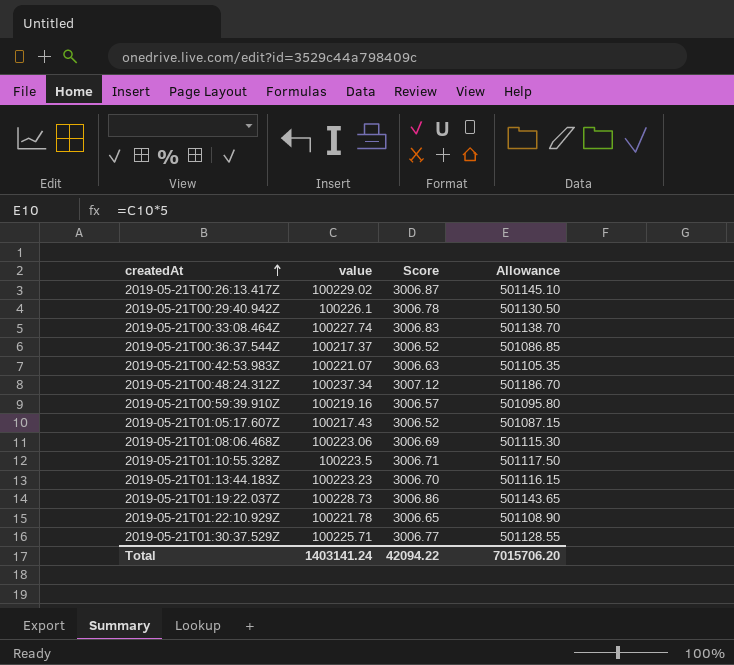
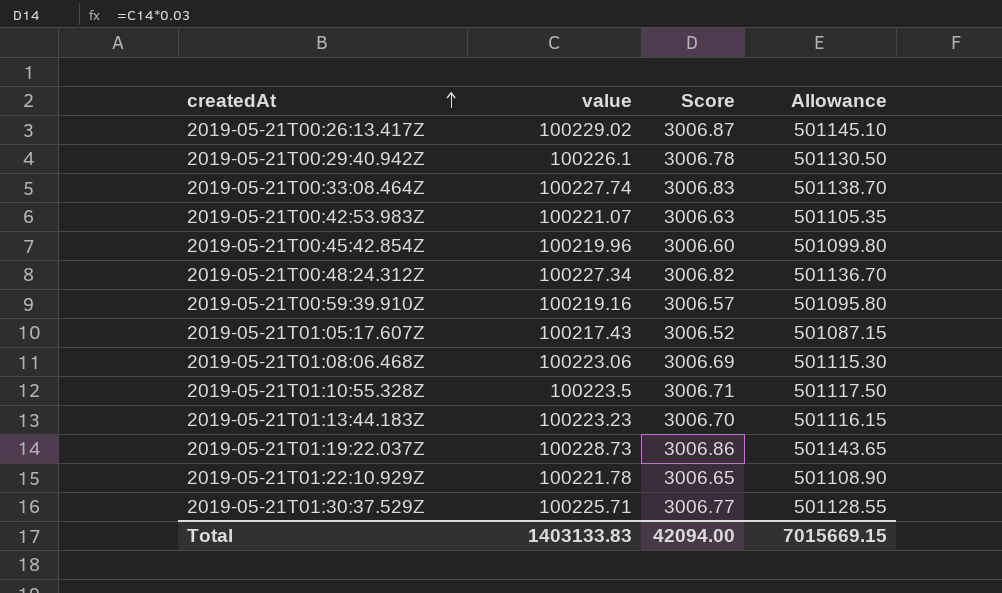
row 2019-05-21T00:36:37.544Z: 100217.37 | 3006.52 | 501086.85 -> none
row 2019-05-21T00:45:42.854Z: none -> 100219.96 | 3006.60 | 501099.80
2019-05-21T00:48:24.312Z | value: 100237.34 -> 100227.34
2019-05-21T00:48:24.312Z | Score: 3007.12 -> 3006.82
2019-05-21T00:48:24.312Z | Allowance: 501186.70 -> 501136.70
Total | value: 1403141.24 -> 1403133.83
Total | Score: 42094.22 -> 42094.00
Total | Allowance: 7015706.20 -> 7015669.15

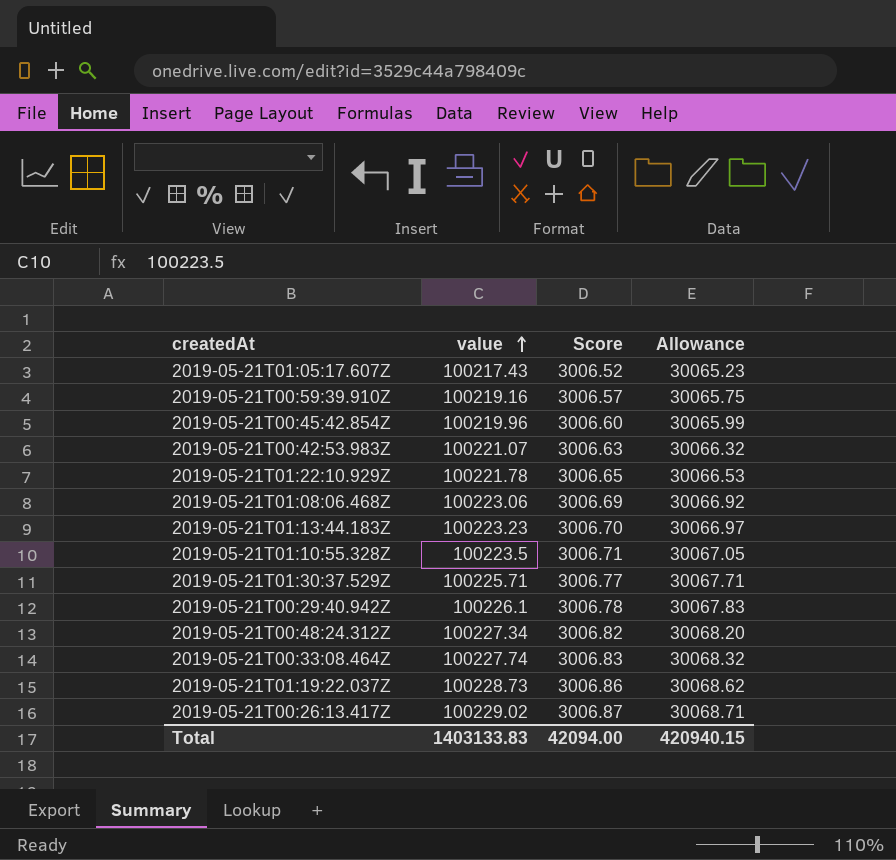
row order: createdAt ascending -> value ascending
column Allowance | formula: [value] * 5 -> [value] * 0.3
Total | Allowance: 7015669.15 -> 420940.15

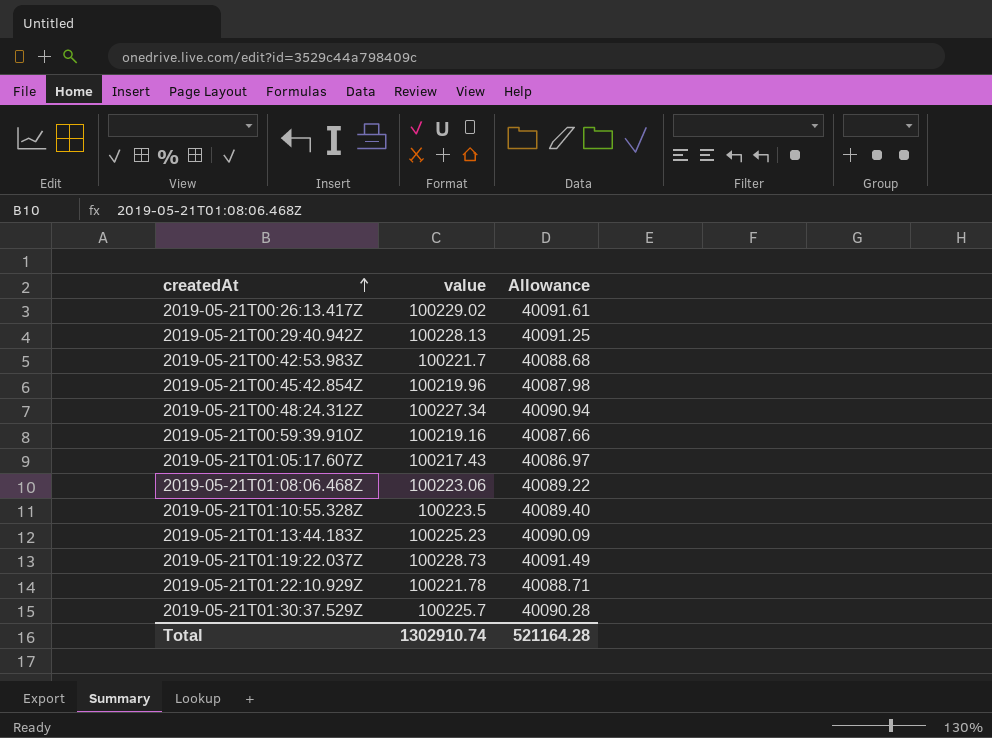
row order: value ascending -> createdAt ascending
column Score | formula: [value] * 0.03 -> none
column Allowance | formula: [value] * 0.3 -> [value] * 0.4
row 2019-05-21T00:33:08.464Z: 100227.74 | 3006.83 | 30068.32 -> none
2019-05-21T00:29:40.942Z | value: 100226.1 -> 100228.13
2019-05-21T00:42:53.983Z | value: 100221.07 -> 100221.7
2019-05-21T01:13:44.183Z | value: 100223.23 -> 100225.23
2019-05-21T01:30:37.529Z | value: 100225.71 -> 100225.7
Total | value: 1403133.83 -> 1302910.74
Total | Allowance: 420940.15 -> 521164.28

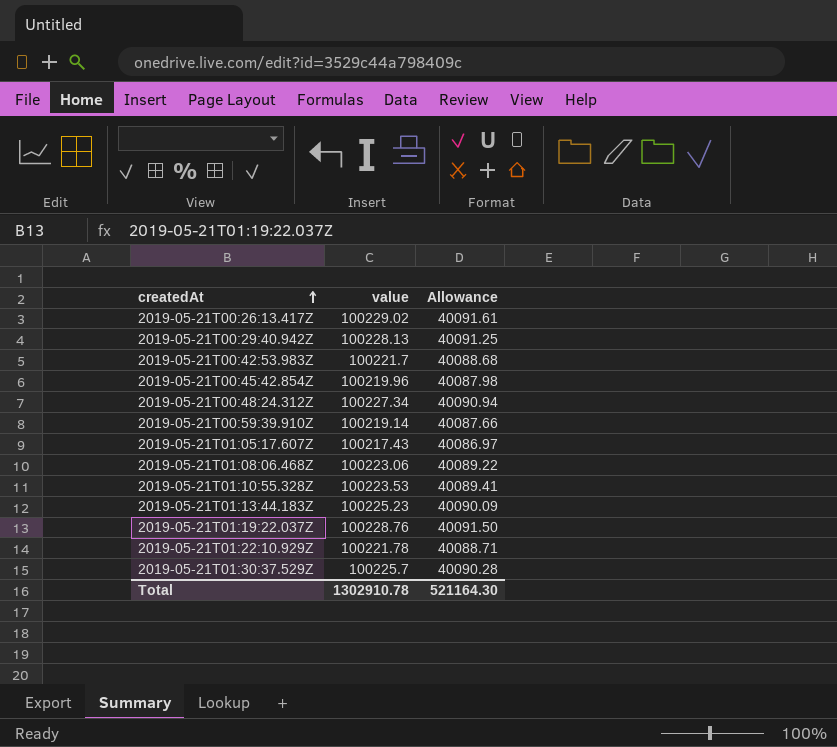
2019-05-21T00:59:39.910Z | value: 100219.16 -> 100219.14
2019-05-21T01:10:55.328Z | value: 100223.5 -> 100223.53
2019-05-21T01:10:55.328Z | Allowance: 40089.40 -> 40089.41
2019-05-21T01:19:22.037Z | value: 100228.73 -> 100228.76
2019-05-21T01:19:22.037Z | Allowance: 40091.49 -> 40091.50
Total | value: 1302910.74 -> 1302910.78
Total | Allowance: 521164.28 -> 521164.30

